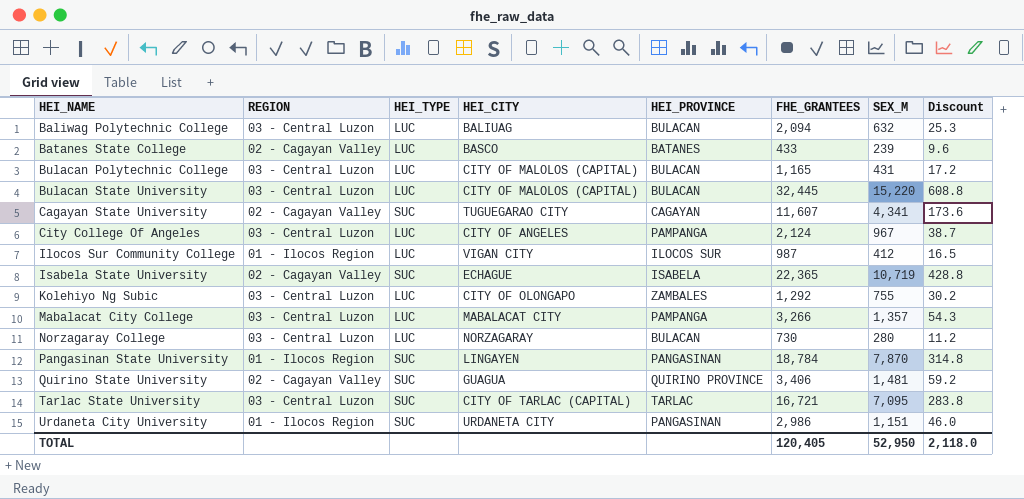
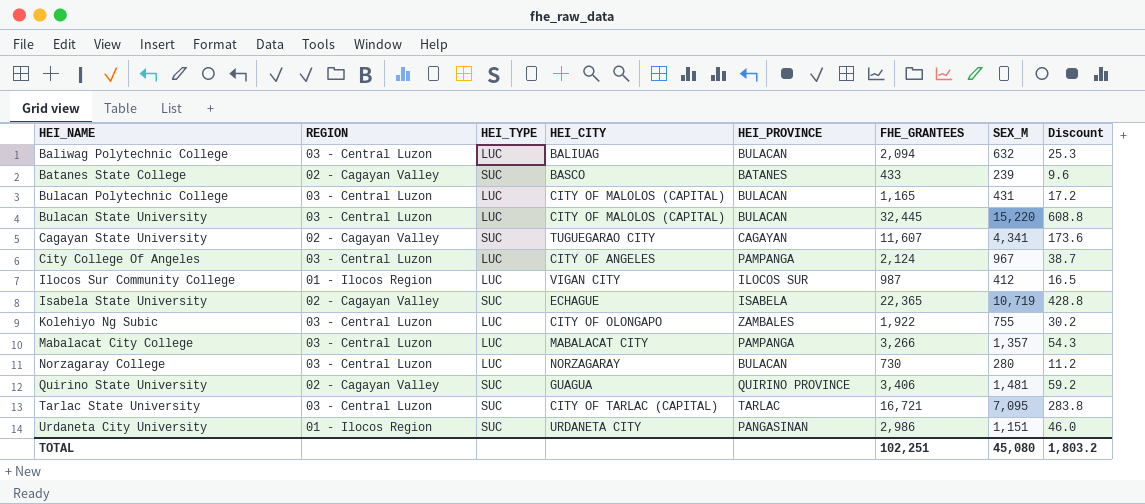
row Pangasinan State University: 01 - Ilocos Region | SUC | LINGAYEN | PANGASINAN | 18,784 | 7,870 | 314.8 -> none
Batanes State College | HEI_TYPE: LUC -> SUC
Kolehiyo Ng Subic | FHE_GRANTEES: 1,292 -> 1,922
TOTAL | FHE_GRANTEES: 120,405 -> 102,251
TOTAL | SEX_M: 52,950 -> 45,080
TOTAL | Discount: 2,118.0 -> 1,803.2

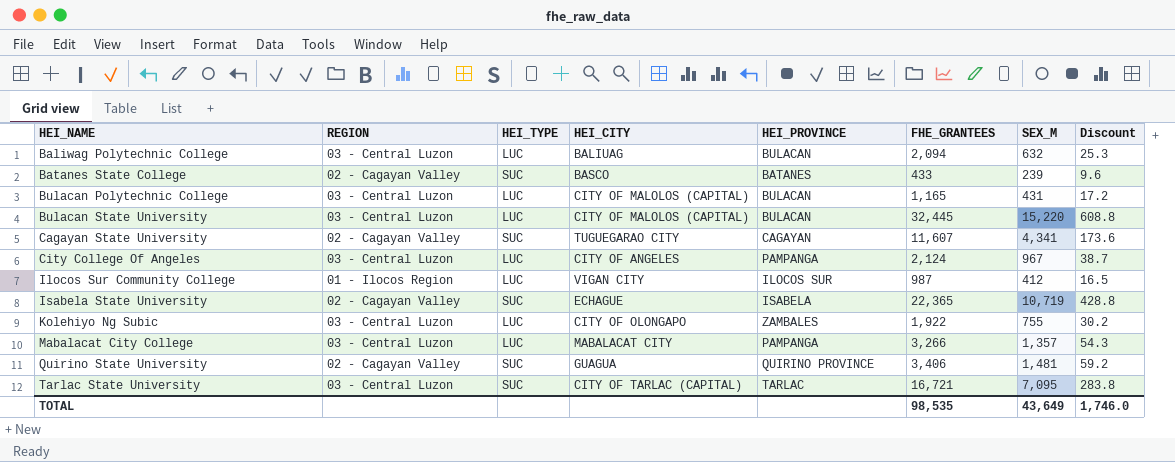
row Norzagaray College: 03 - Central Luzon | LUC | NORZAGARAY | BULACAN | 730 | 280 | 11.2 -> none
row Urdaneta City University: 01 - Ilocos Region | SUC | URDANETA CITY | PANGASINAN | 2,986 | 1,151 | 46.0 -> none
TOTAL | FHE_GRANTEES: 102,251 -> 98,535
TOTAL | SEX_M: 45,080 -> 43,649
TOTAL | Discount: 1,803.2 -> 1,746.0

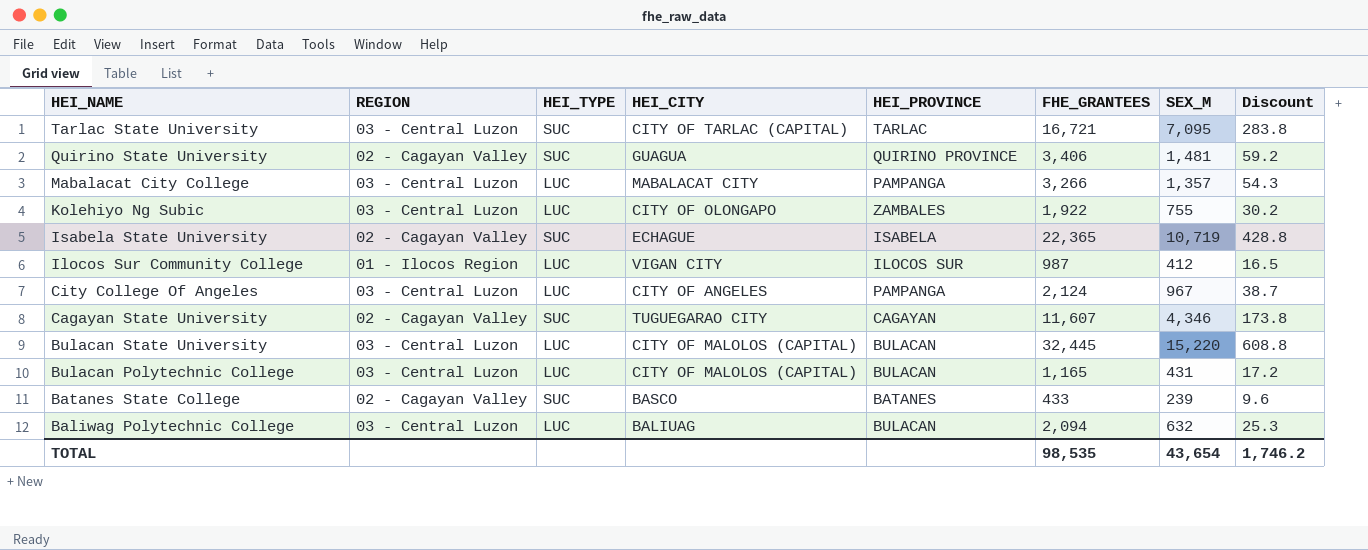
row order: HEI_NAME ascending -> HEI_NAME descending
Cagayan State University | SEX_M: 4,341 -> 4,346
Cagayan State University | Discount: 173.6 -> 173.8
TOTAL | SEX_M: 43,649 -> 43,654
TOTAL | Discount: 1,746.0 -> 1,746.2

